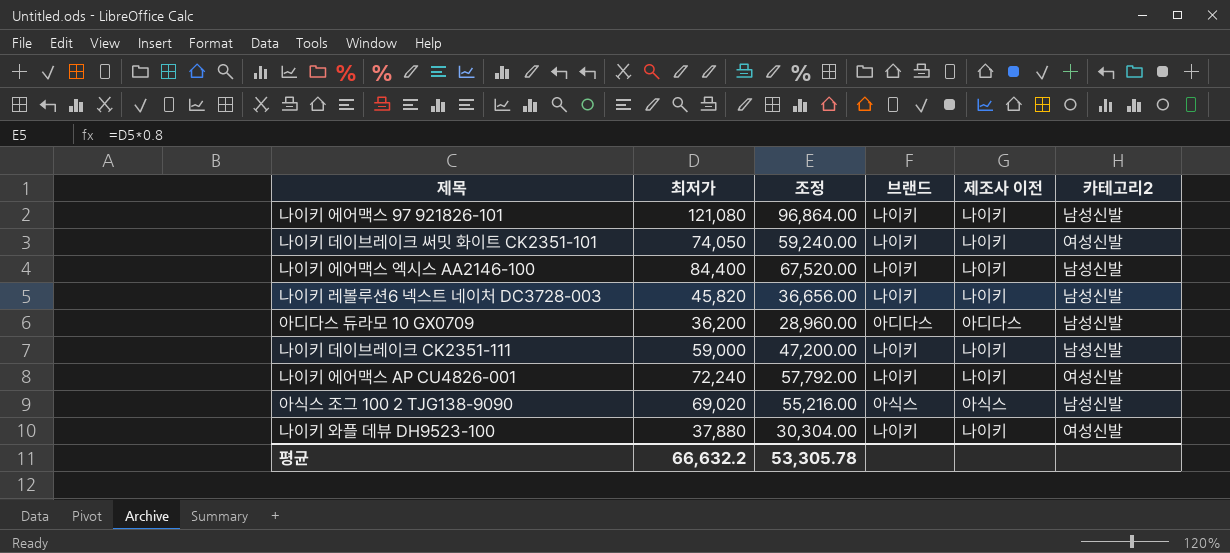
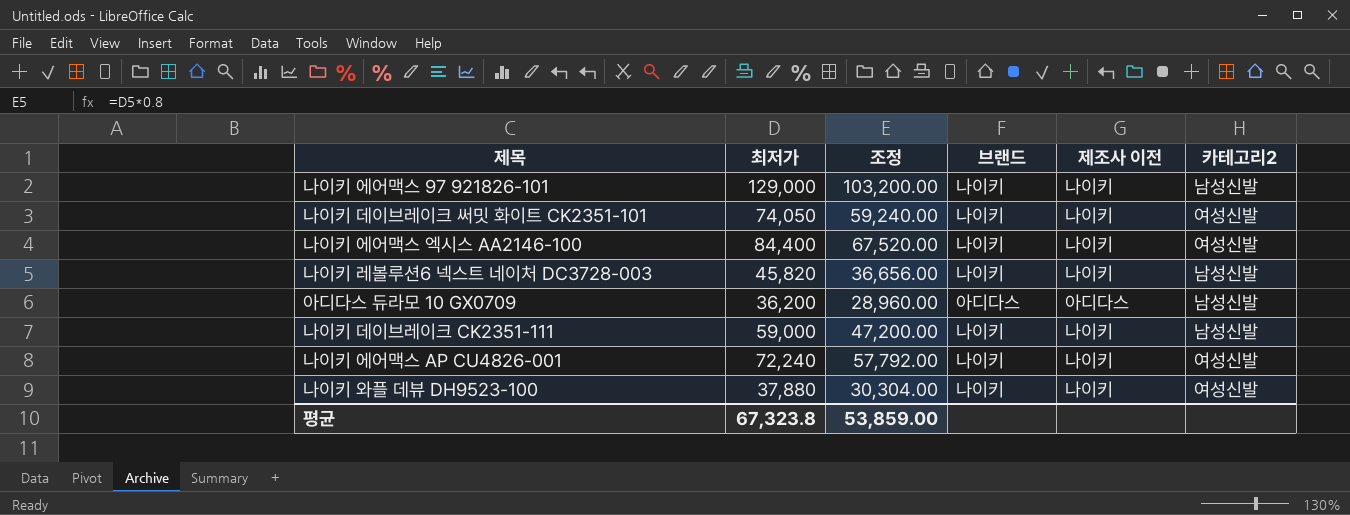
row 아식스 조그 100 2 TJG138-9090: 69,020 | 55,216.00 | 아식스 | 아식스 | 남성신발 -> none
나이키 에어맥스 97 921826-101 | 최저가: 121,080 -> 129,000
나이키 에어맥스 97 921826-101 | 조정: 96,864.00 -> 103,200.00
나이키 에어맥스 엑시스 AA2146-100 | 카테고리2: 남성신발 -> 여성신발
평균 | 최저가: 66,632.2 -> 67,323.8
평균 | 조정: 53,305.78 -> 53,859.00

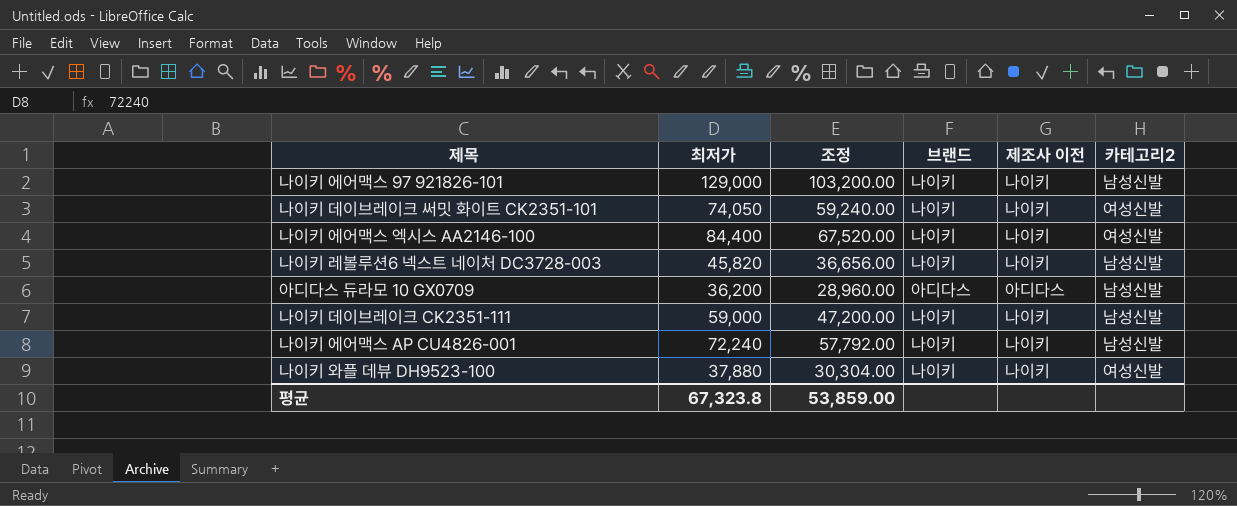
나이키 에어맥스 AP CU4826-001 | 카테고리2: 여성신발 -> 남성신발

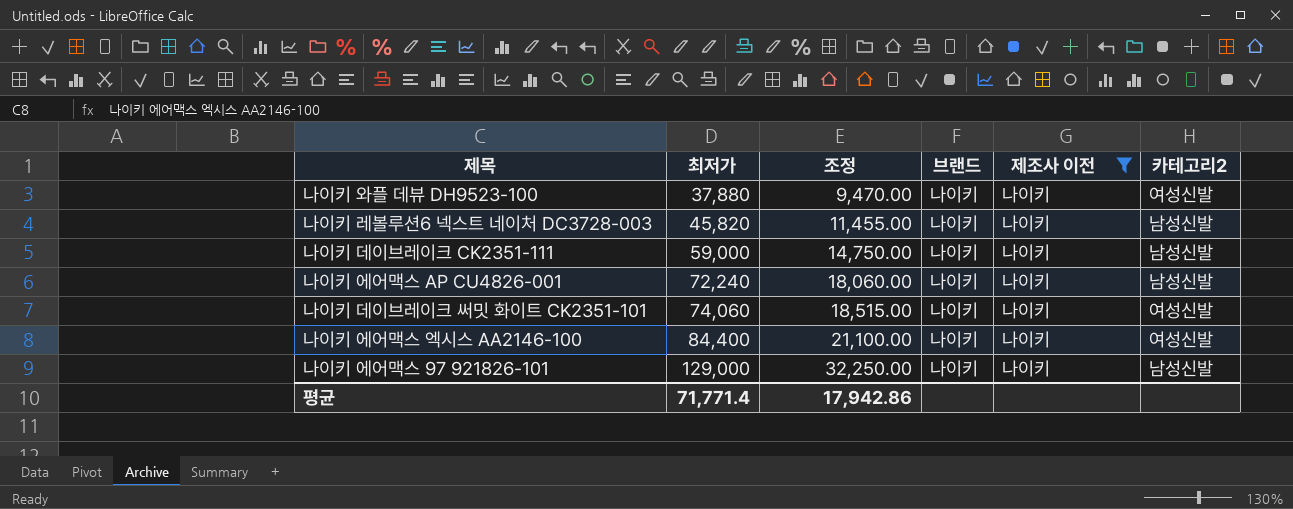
filter: none -> 제조사 이전 = 나이키
row order: none -> 최저가 ascending
column 조정 | formula: [최저가] * 0.8 -> [최저가] * 0.25
나이키 데이브레이크 써밋 화이트 CK2351-101 | 최저가: 74,050 -> 74,060
평균 | 최저가: 67,323.8 -> 71,771.4
평균 | 조정: 53,859.00 -> 17,942.86

